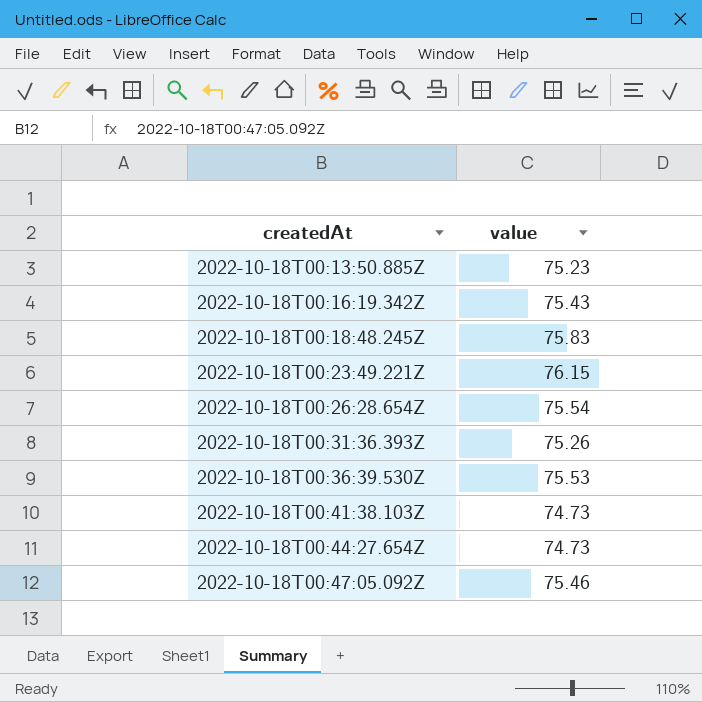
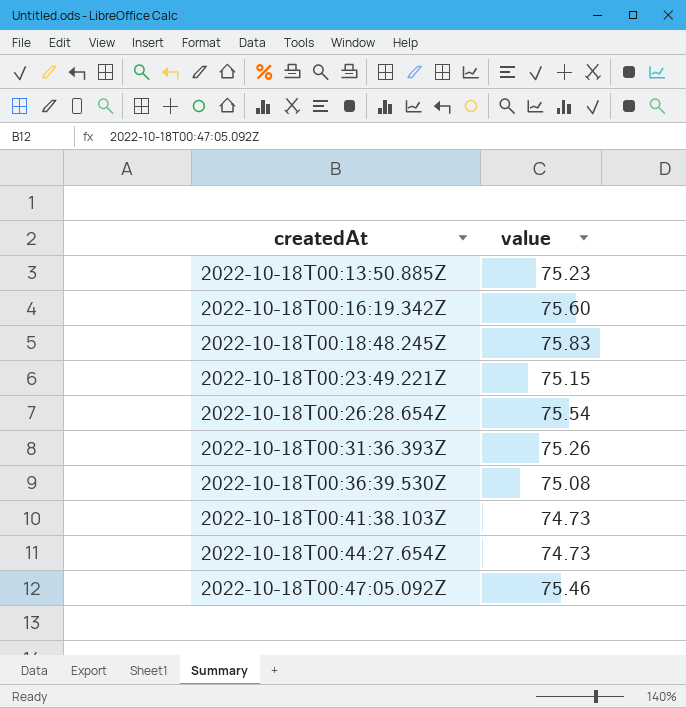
2022-10-18T00:16:19.342Z | value: 75.43 -> 75.60
2022-10-18T00:23:49.221Z | value: 76.15 -> 75.15
2022-10-18T00:36:39.530Z | value: 75.53 -> 75.08

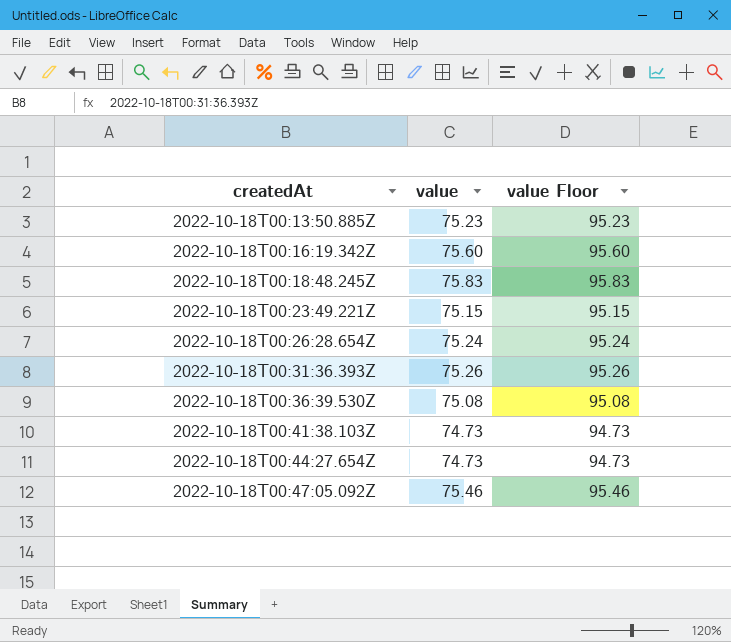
column value Floor | formula: none -> [value] + 20
2022-10-18T00:26:28.654Z | value: 75.54 -> 75.24

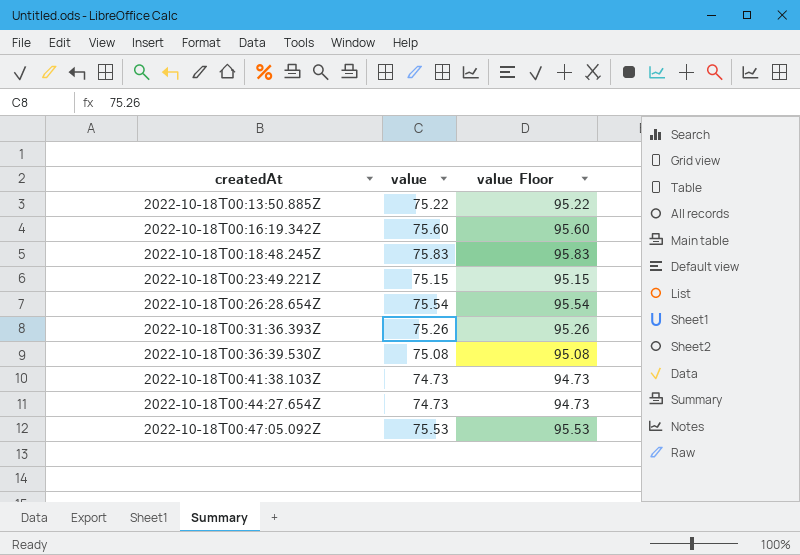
2022-10-18T00:13:50.885Z | value: 75.23 -> 75.22
2022-10-18T00:13:50.885Z | value Floor: 95.23 -> 95.22
2022-10-18T00:26:28.654Z | value: 75.24 -> 75.54
2022-10-18T00:26:28.654Z | value Floor: 95.24 -> 95.54
2022-10-18T00:47:05.092Z | value: 75.46 -> 75.53
2022-10-18T00:47:05.092Z | value Floor: 95.46 -> 95.53

